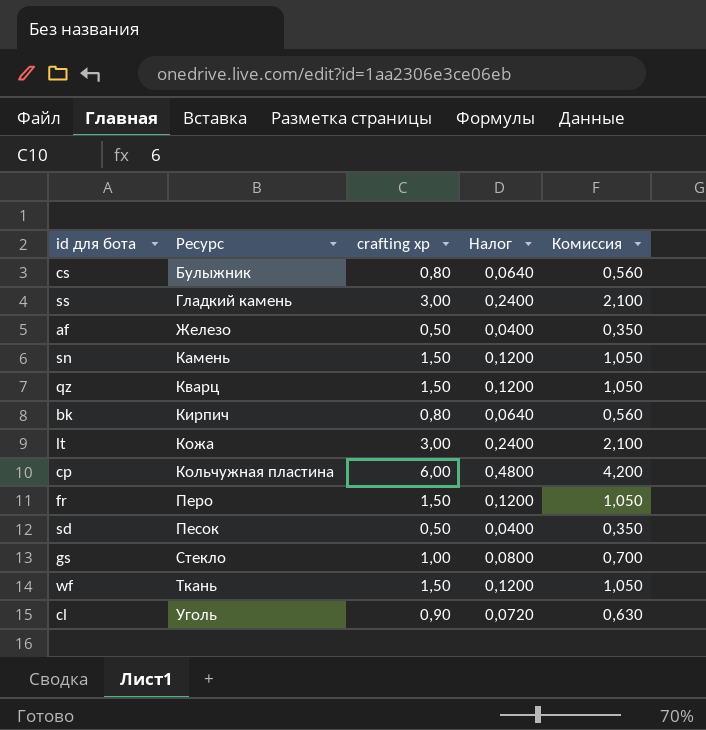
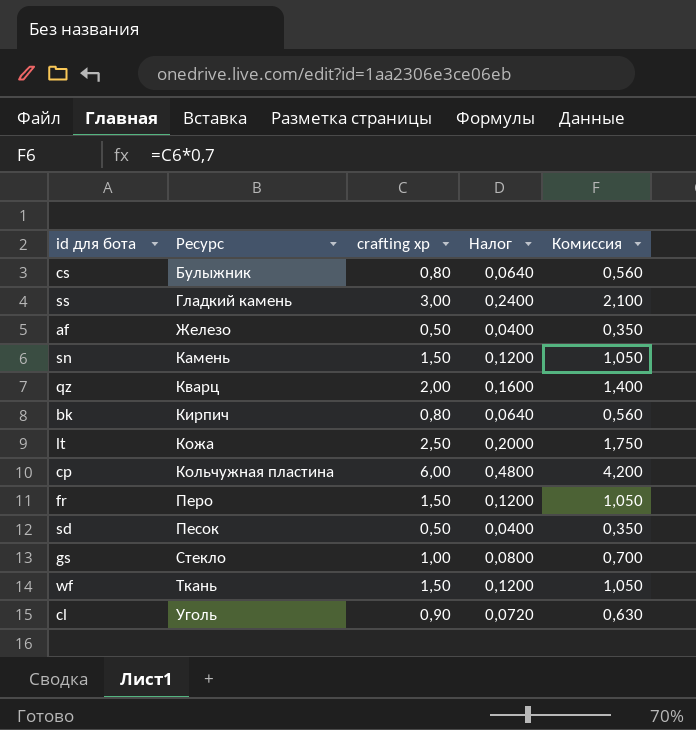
qz | crafting xp: 1,50 -> 2,00
qz | Налог: 0,1200 -> 0,1600
qz | Комиссия: 1,050 -> 1,400
lt | crafting xp: 3,00 -> 2,50
lt | Налог: 0,2400 -> 0,2000
lt | Комиссия: 2,100 -> 1,750

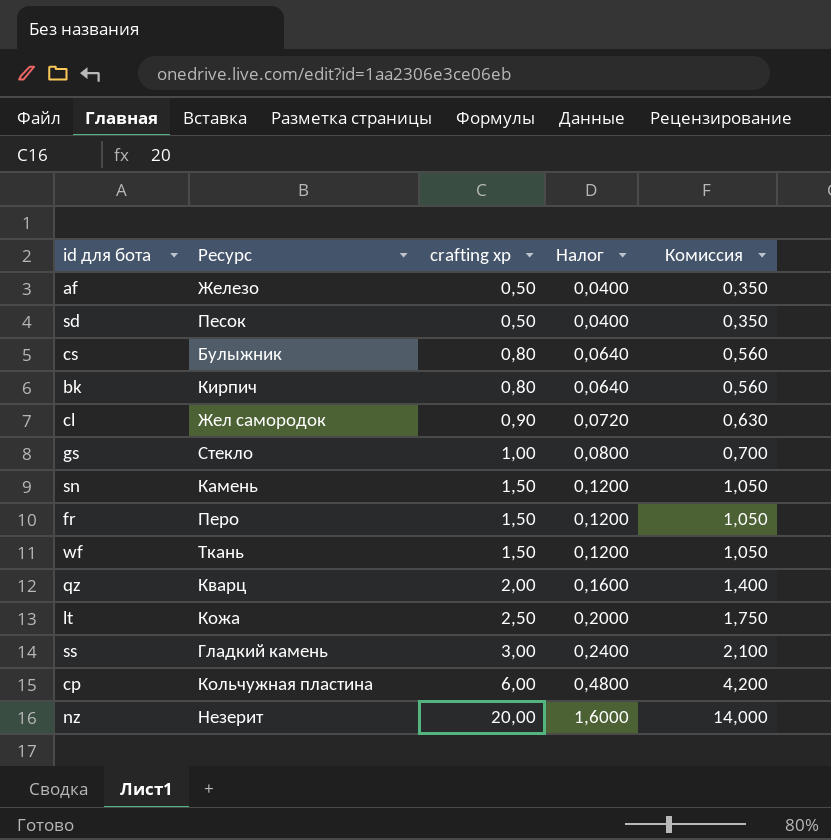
row order: Ресурс ascending -> crafting xp ascending
сl | Ресурс: Уголь -> Жел самородок
row nz: none -> Незерит | 20,00 | 1,6000 | 14,000

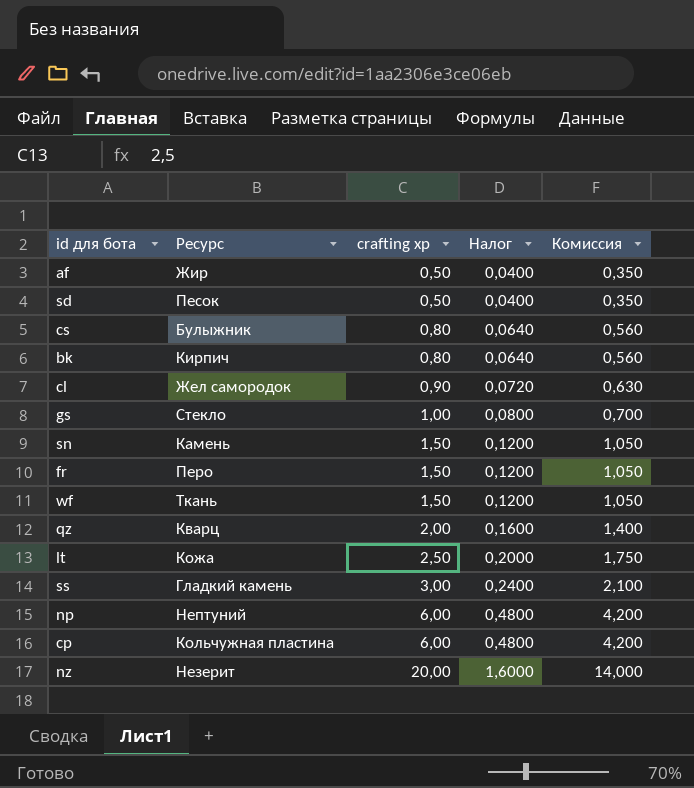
af | Ресурс: Железо -> Жир
row np: none -> Нептуний | 6,00 | 0,4800 | 4,200

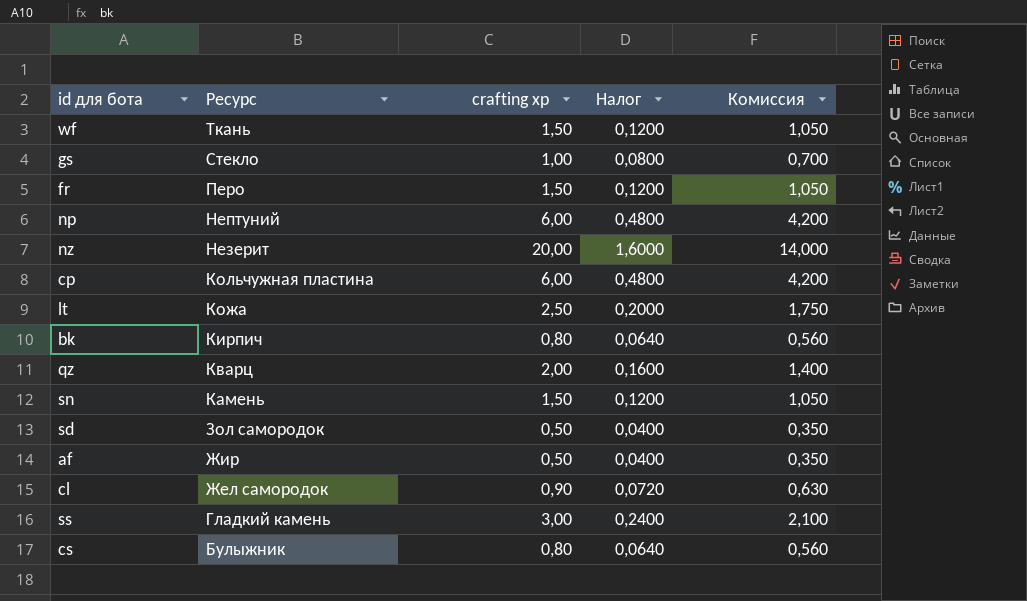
row order: crafting xp ascending -> Ресурс descending
sd | Ресурс: Песок -> Зол самородок

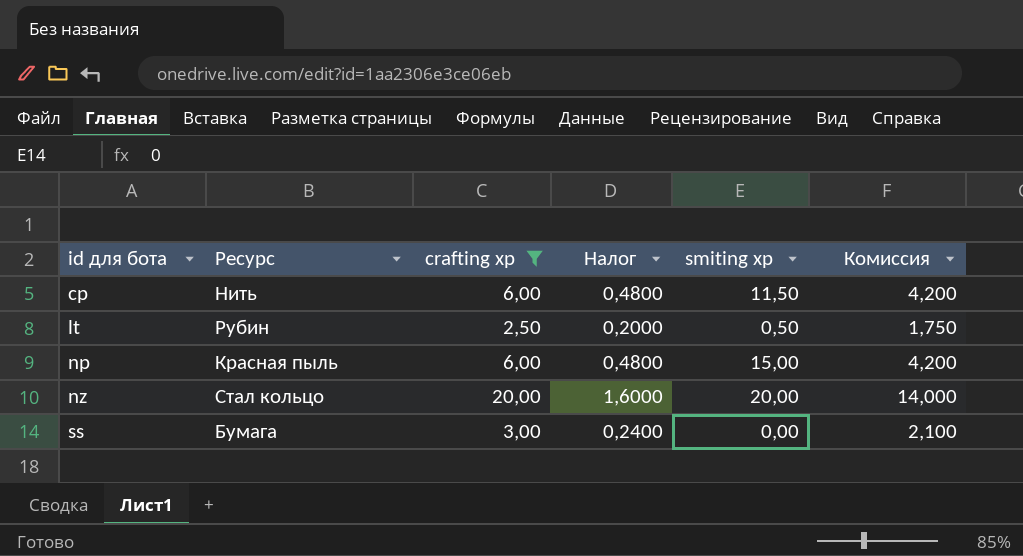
filter: none -> crafting xp >= 2,50
row order: Ресурс descending -> id для бота ascending
column smiting xp | position: none -> 5
cp | Ресурс: Кольчужная пластина -> Нить
lt | Ресурс: Кожа -> Рубин
np | Ресурс: Нептуний -> Красная пыль
nz | Ресурс: Незерит -> Стал кольцо
ss | Ресурс: Гладкий камень -> Бумага

